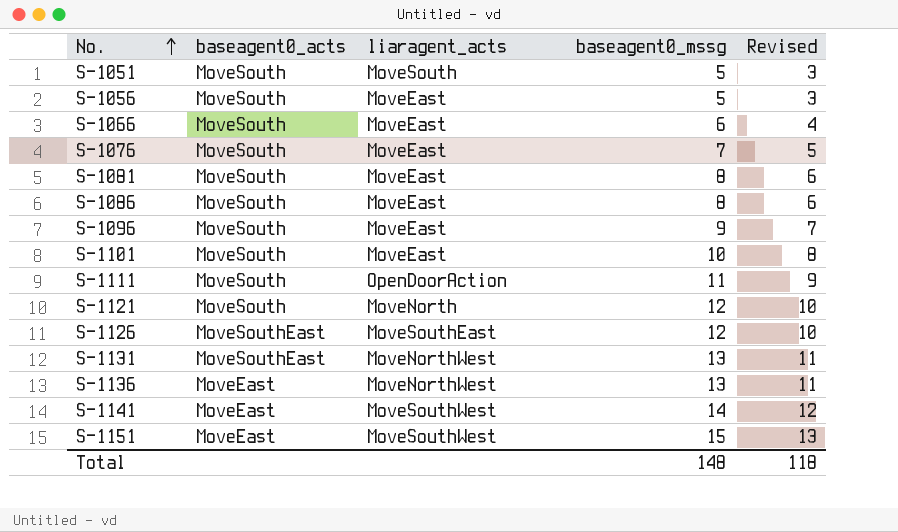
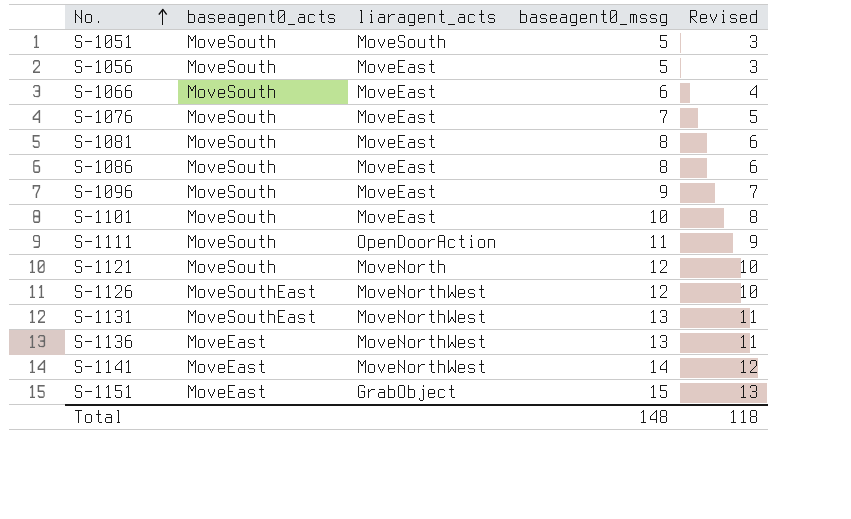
S-1126 | liaragent_acts: MoveSouthEast -> MoveNorthWest
S-1141 | liaragent_acts: MoveSouthWest -> MoveNorthWest
S-1151 | liaragent_acts: MoveSouthWest -> GrabObject

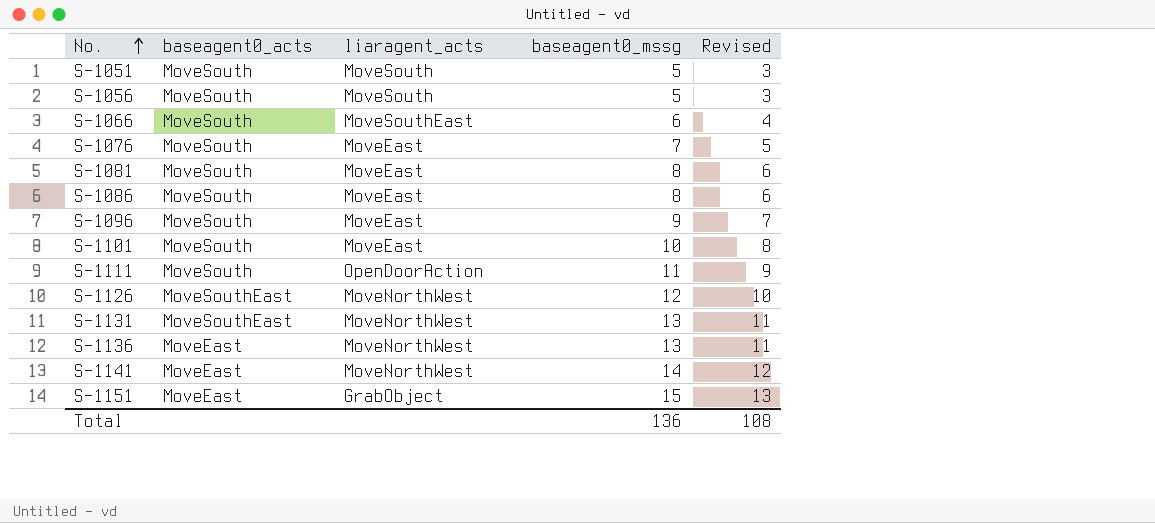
row S-1121: MoveSouth | MoveNorth | 12 | 10 -> none
S-1056 | liaragent_acts: MoveEast -> MoveSouth
S-1066 | liaragent_acts: MoveEast -> MoveSouthEast
Total | baseagent0_mssg: 148 -> 136
Total | Revised: 118 -> 108

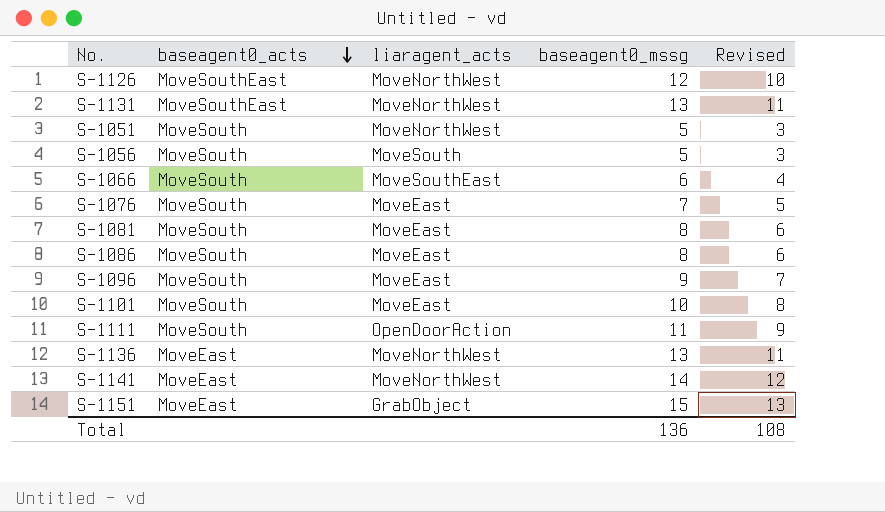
row order: No. ascending -> baseagent0_acts descending
S-1051 | liaragent_acts: MoveSouth -> MoveNorthWest

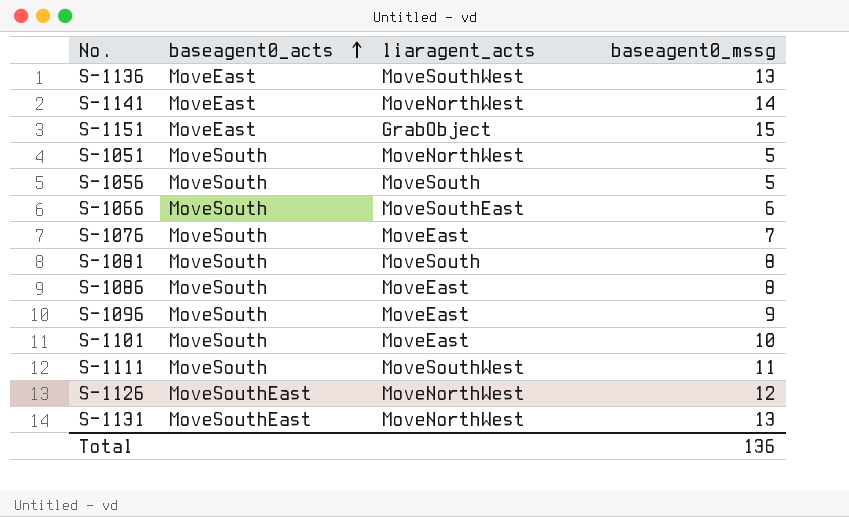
row order: baseagent0_acts descending -> baseagent0_acts ascending
column Revised | formula: [baseagent0_mssg] - 2 -> none
S-1136 | liaragent_acts: MoveNorthWest -> MoveSouthWest
S-1081 | liaragent_acts: MoveEast -> MoveSouth
S-1111 | liaragent_acts: OpenDoorAction -> MoveSouthWest

